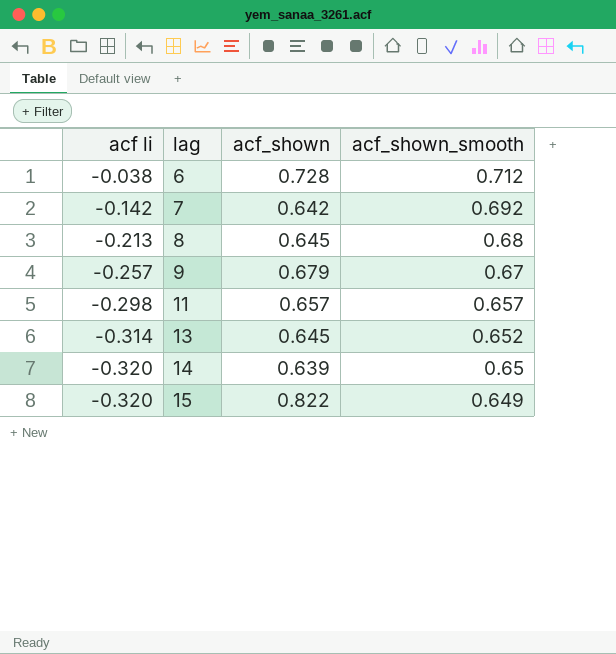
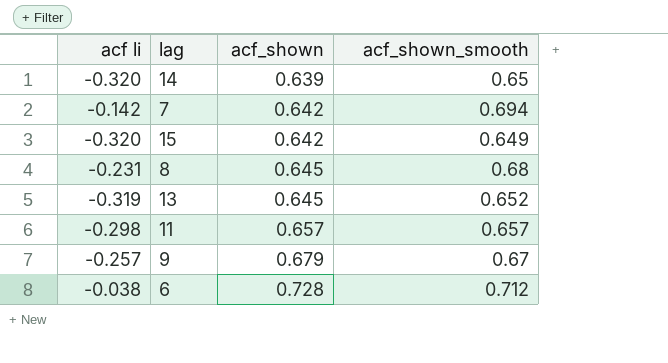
row order: acf li descending -> acf_shown ascending
7 | acf_shown_smooth: 0.692 -> 0.694
15 | acf_shown: 0.822 -> 0.642
8 | acf li: -0.213 -> -0.231
13 | acf li: -0.314 -> -0.319

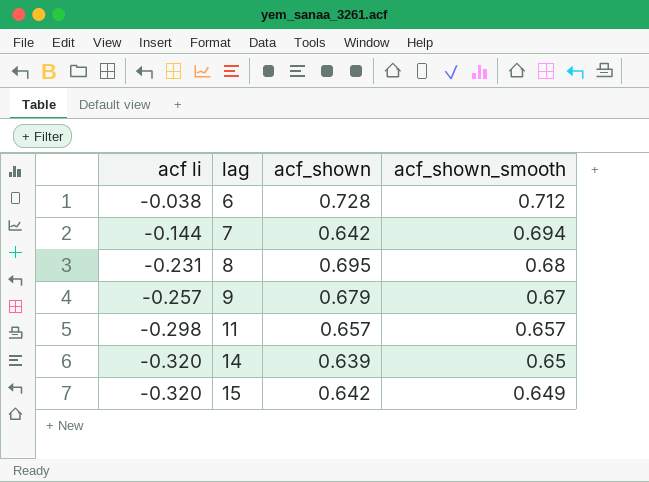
row order: acf_shown ascending -> acf li descending
row 13: -0.319 | 0.645 | 0.652 -> none
7 | acf li: -0.142 -> -0.144
8 | acf_shown: 0.645 -> 0.695

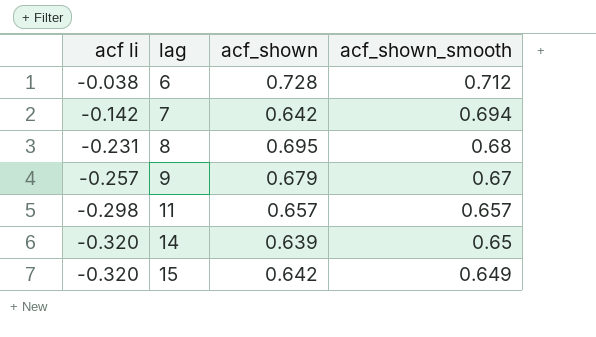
7 | acf li: -0.144 -> -0.142

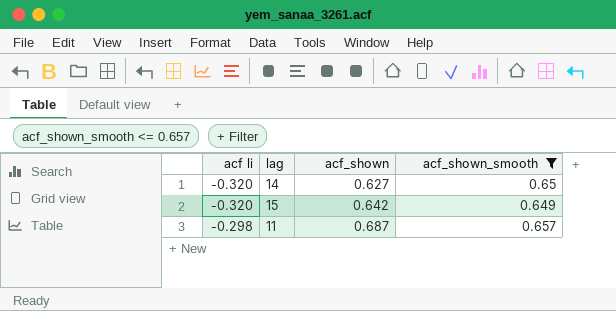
filter: none -> acf_shown_smooth <= 0.657
row order: acf li descending -> acf li ascending
14 | acf_shown: 0.639 -> 0.627
11 | acf_shown: 0.657 -> 0.687

